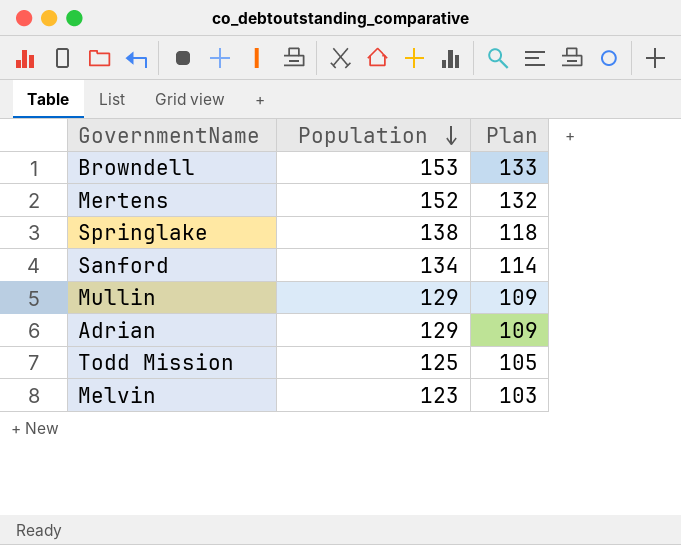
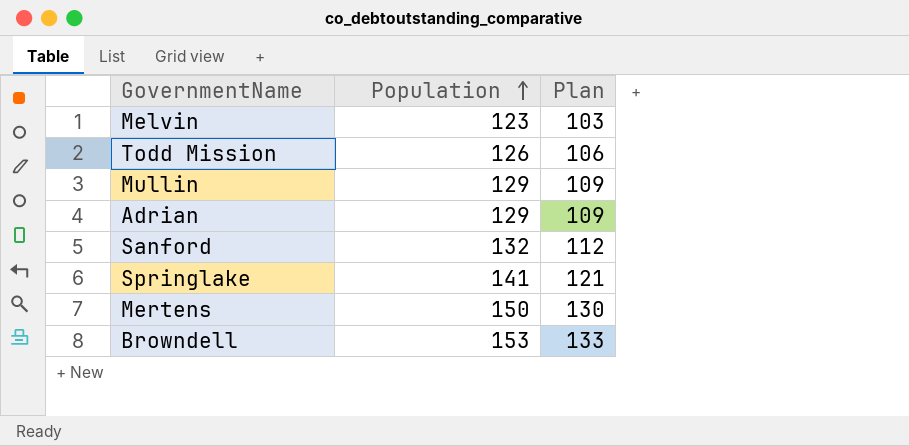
row order: Population descending -> Population ascending
Todd Mission | Population: 125 -> 126
Todd Mission | Plan: 105 -> 106
Sanford | Population: 134 -> 132
Sanford | Plan: 114 -> 112
Springlake | Population: 138 -> 141
Springlake | Plan: 118 -> 121
Mertens | Population: 152 -> 150
Mertens | Plan: 132 -> 130

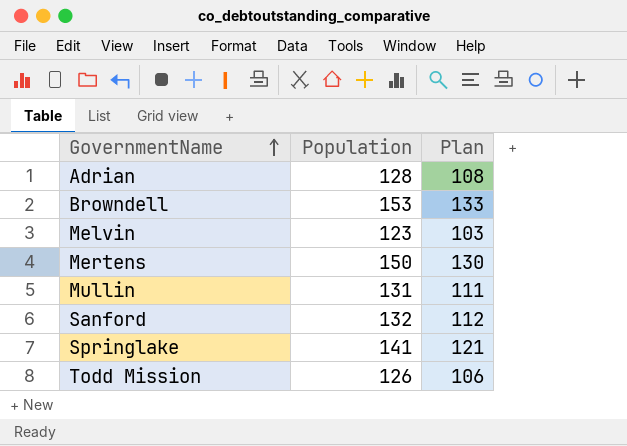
row order: Population ascending -> GovernmentName ascending
Adrian | Population: 129 -> 128
Adrian | Plan: 109 -> 108
Mullin | Population: 129 -> 131
Mullin | Plan: 109 -> 111

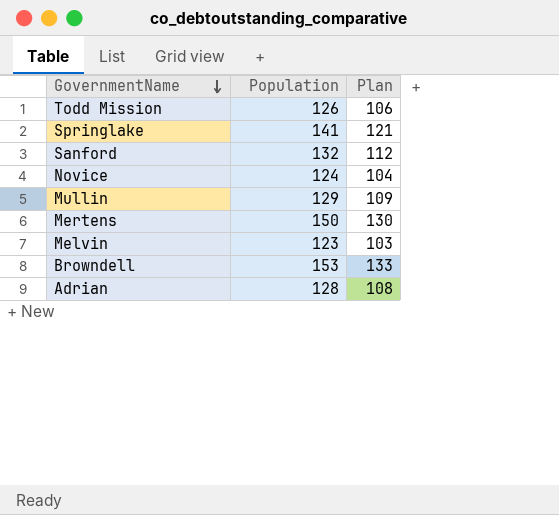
row order: GovernmentName ascending -> GovernmentName descending
row Novice: none -> 124 | 104
Mullin | Population: 131 -> 129
Mullin | Plan: 111 -> 109

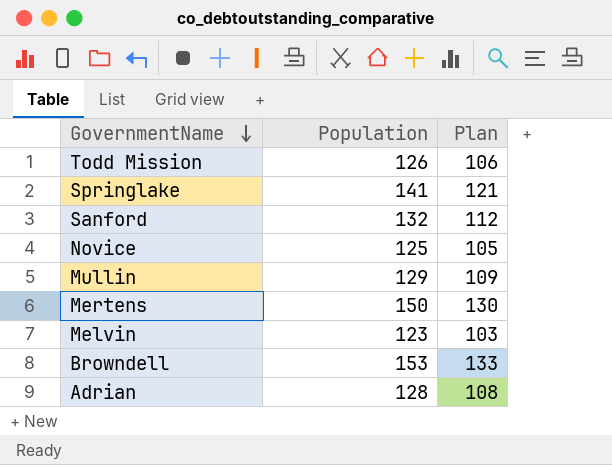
Novice | Population: 124 -> 125
Novice | Plan: 104 -> 105

